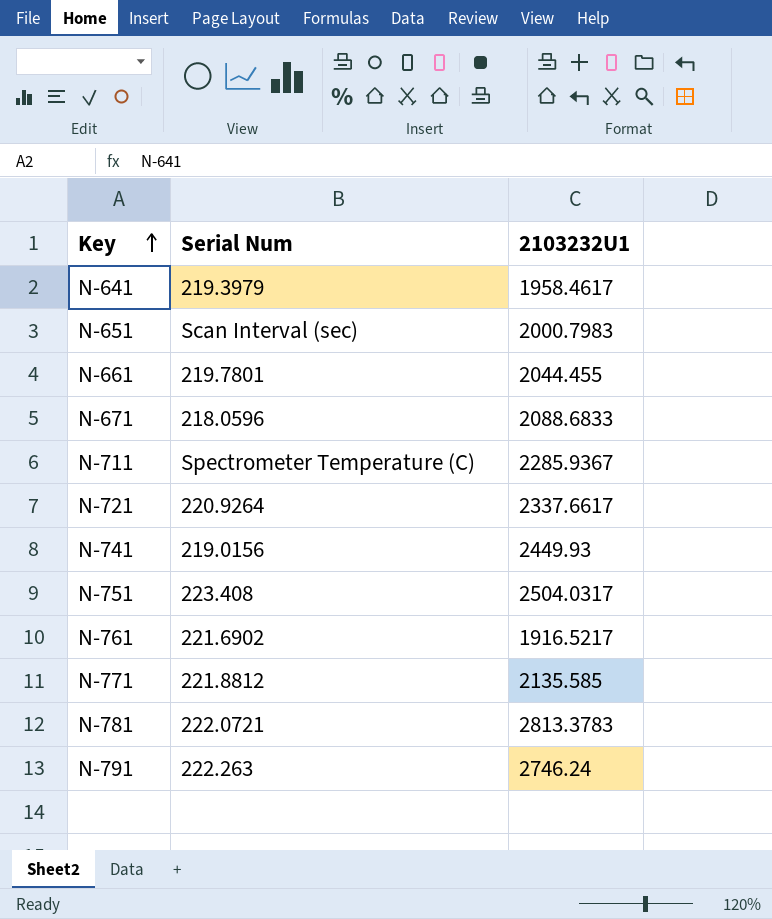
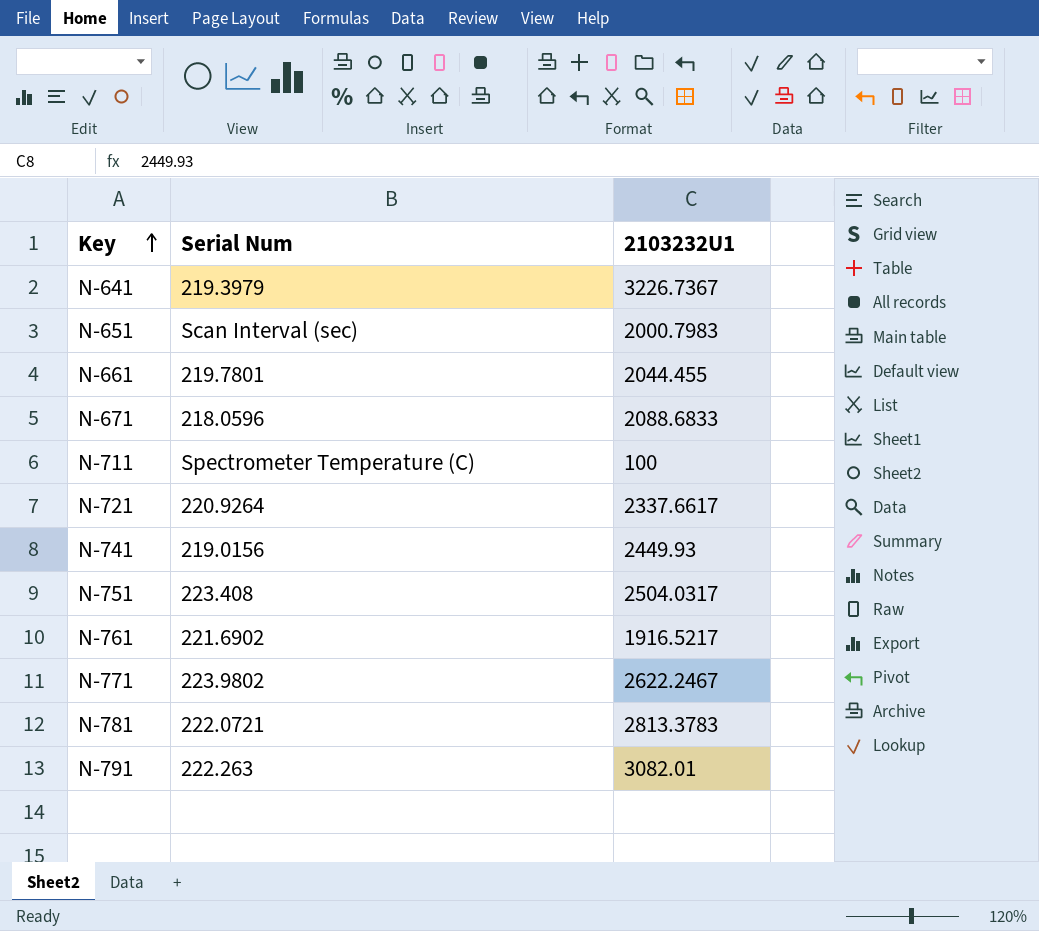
N-641 | 2103232U1: 1958.4617 -> 3226.7367
N-711 | 2103232U1: 2285.9367 -> 100
N-771 | Serial Num: 221.8812 -> 223.9802
N-771 | 2103232U1: 2135.585 -> 2622.2467
N-791 | 2103232U1: 2746.24 -> 3082.01

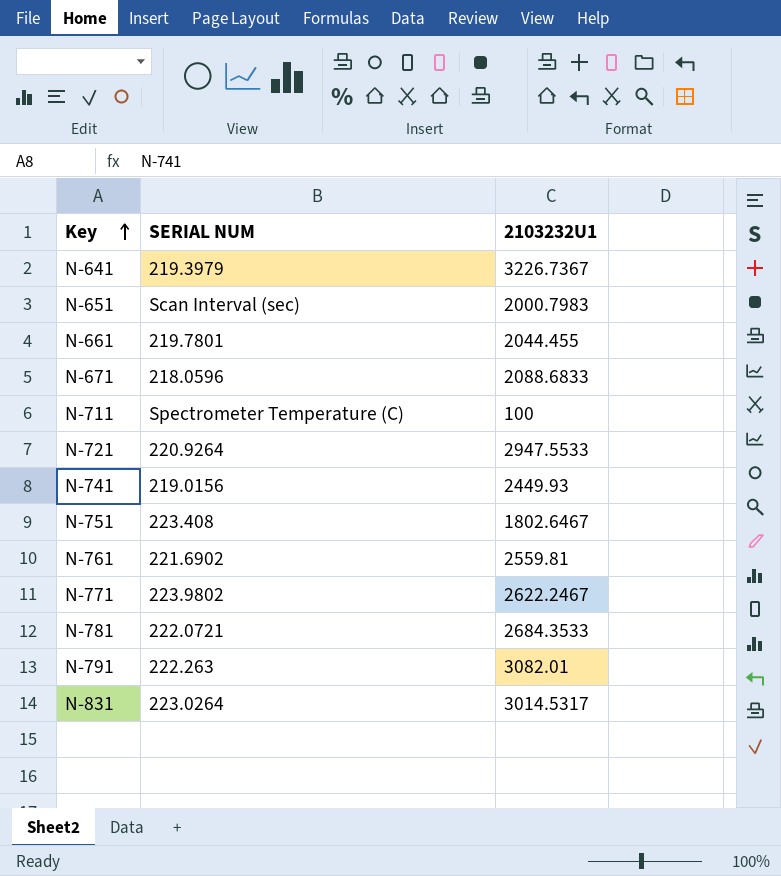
column name: Serial Num -> SERIAL NUM
N-721 | 2103232U1: 2337.6617 -> 2947.5533
N-751 | 2103232U1: 2504.0317 -> 1802.6467
N-761 | 2103232U1: 1916.5217 -> 2559.81
N-781 | 2103232U1: 2813.3783 -> 2684.3533
row N-831: none -> 223.0264 | 3014.5317

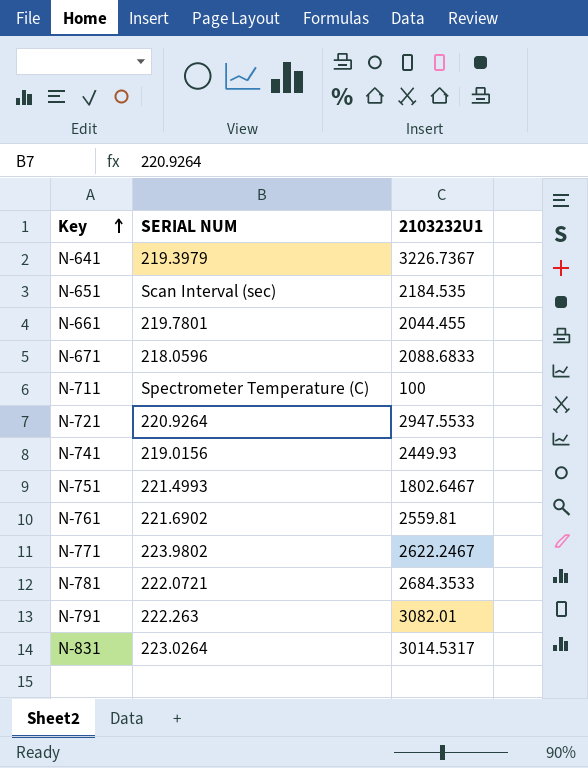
N-651 | 2103232U1: 2000.7983 -> 2184.535
N-751 | SERIAL NUM: 223.408 -> 221.4993

